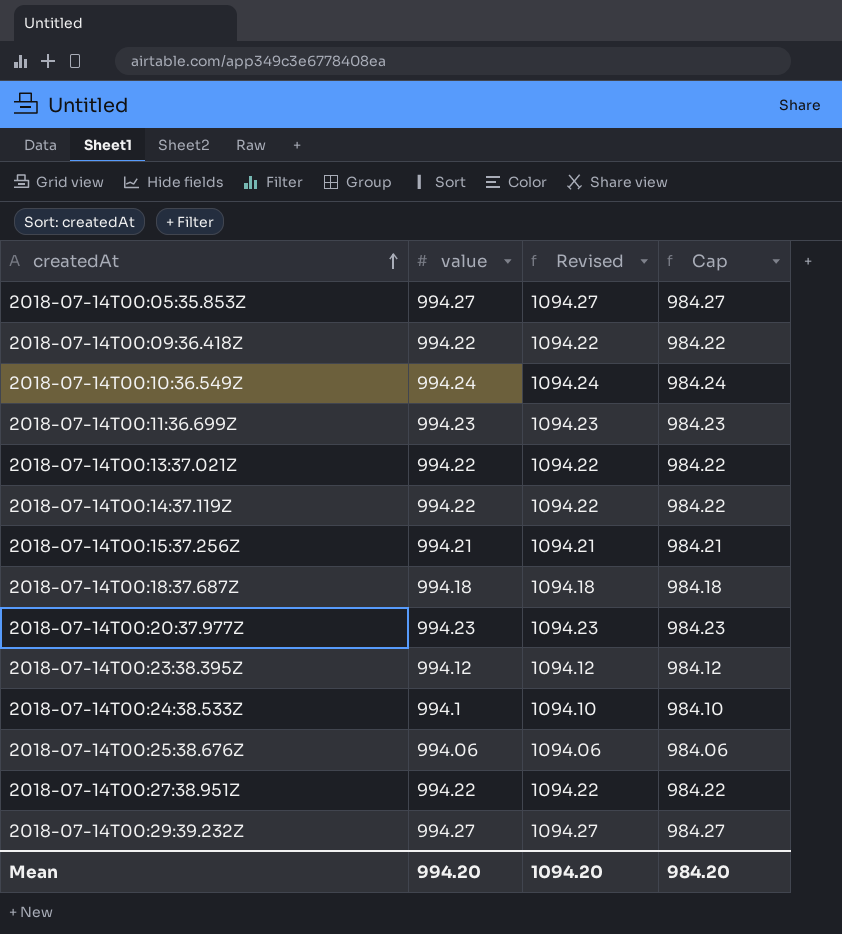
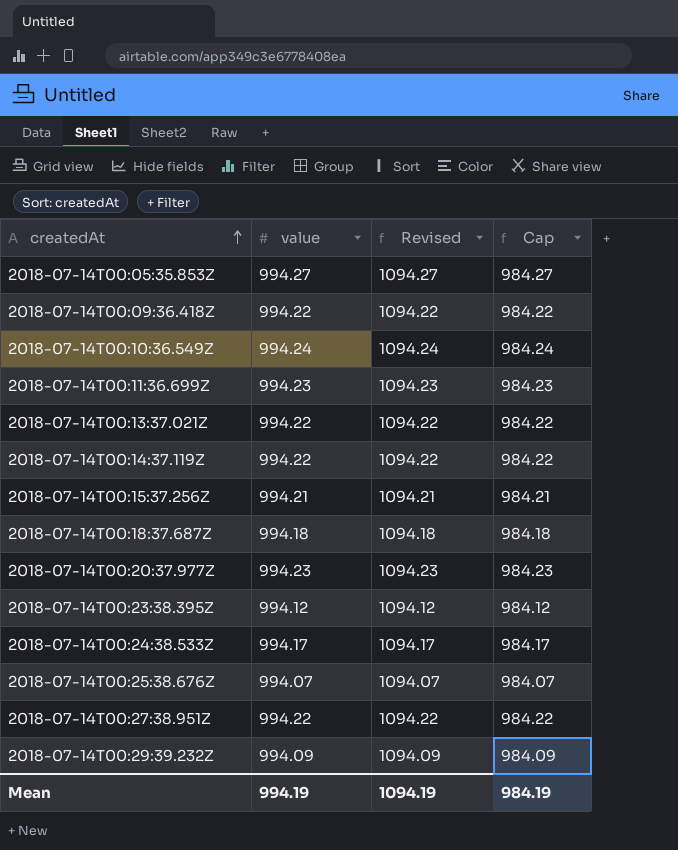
2018-07-14T00:24:38.533Z | value: 994.1 -> 994.17
2018-07-14T00:24:38.533Z | Revised: 1094.10 -> 1094.17
2018-07-14T00:24:38.533Z | Cap: 984.10 -> 984.17
2018-07-14T00:25:38.676Z | value: 994.06 -> 994.07
2018-07-14T00:25:38.676Z | Revised: 1094.06 -> 1094.07
2018-07-14T00:25:38.676Z | Cap: 984.06 -> 984.07
2018-07-14T00:29:39.232Z | value: 994.27 -> 994.09
2018-07-14T00:29:39.232Z | Revised: 1094.27 -> 1094.09
2018-07-14T00:29:39.232Z | Cap: 984.27 -> 984.09
Mean | value: 994.20 -> 994.19
Mean | Revised: 1094.20 -> 1094.19
Mean | Cap: 984.20 -> 984.19

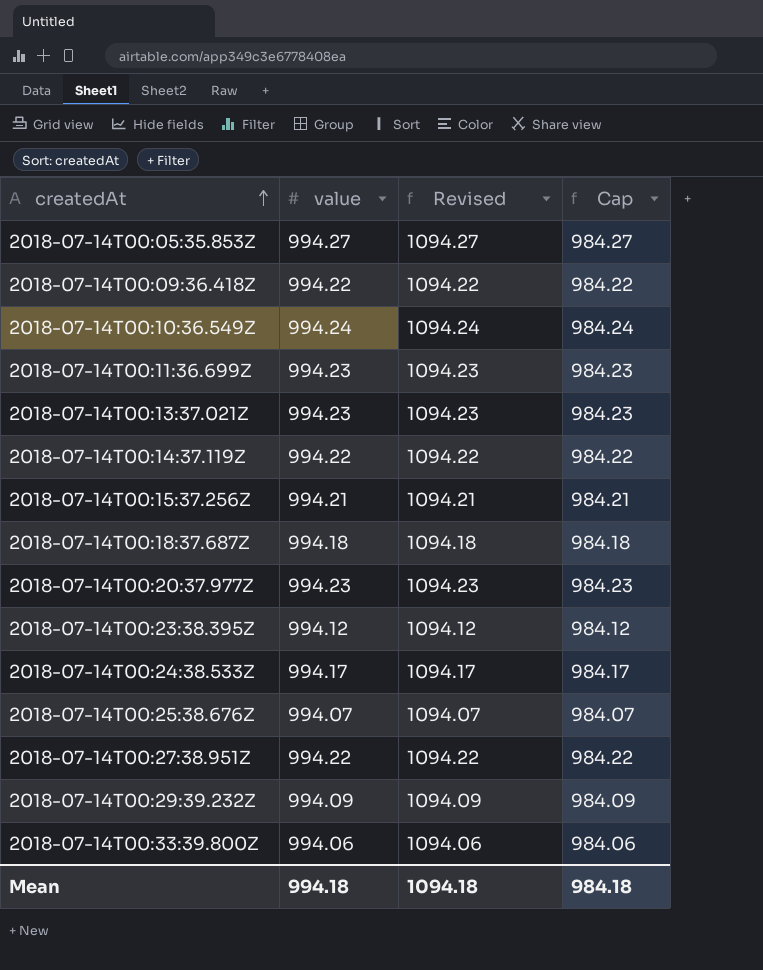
2018-07-14T00:13:37.021Z | value: 994.22 -> 994.23
2018-07-14T00:13:37.021Z | Revised: 1094.22 -> 1094.23
2018-07-14T00:13:37.021Z | Cap: 984.22 -> 984.23
row 2018-07-14T00:33:39.800Z: none -> 994.06 | 1094.06 | 984.06
Mean | value: 994.19 -> 994.18
Mean | Revised: 1094.19 -> 1094.18
Mean | Cap: 984.19 -> 984.18

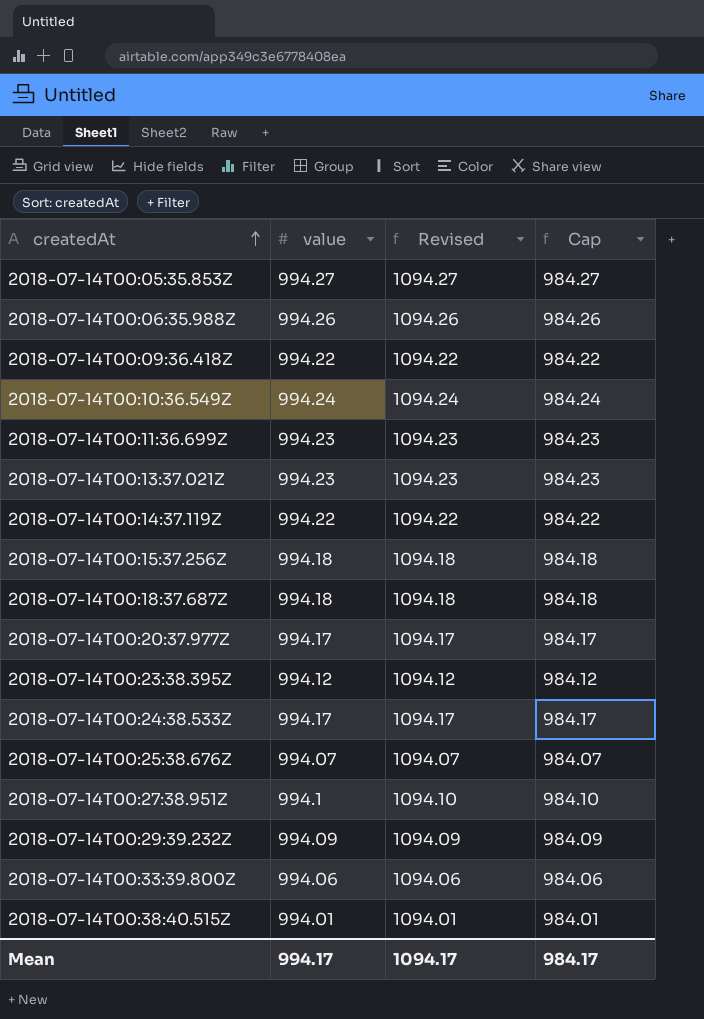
row 2018-07-14T00:06:35.988Z: none -> 994.26 | 1094.26 | 984.26
2018-07-14T00:15:37.256Z | value: 994.21 -> 994.18
2018-07-14T00:15:37.256Z | Revised: 1094.21 -> 1094.18
2018-07-14T00:15:37.256Z | Cap: 984.21 -> 984.18
2018-07-14T00:20:37.977Z | value: 994.23 -> 994.17
2018-07-14T00:20:37.977Z | Revised: 1094.23 -> 1094.17
2018-07-14T00:20:37.977Z | Cap: 984.23 -> 984.17
2018-07-14T00:27:38.951Z | value: 994.22 -> 994.1
2018-07-14T00:27:38.951Z | Revised: 1094.22 -> 1094.10
2018-07-14T00:27:38.951Z | Cap: 984.22 -> 984.10
row 2018-07-14T00:38:40.515Z: none -> 994.01 | 1094.01 | 984.01
Mean | value: 994.18 -> 994.17
Mean | Revised: 1094.18 -> 1094.17
Mean | Cap: 984.18 -> 984.17

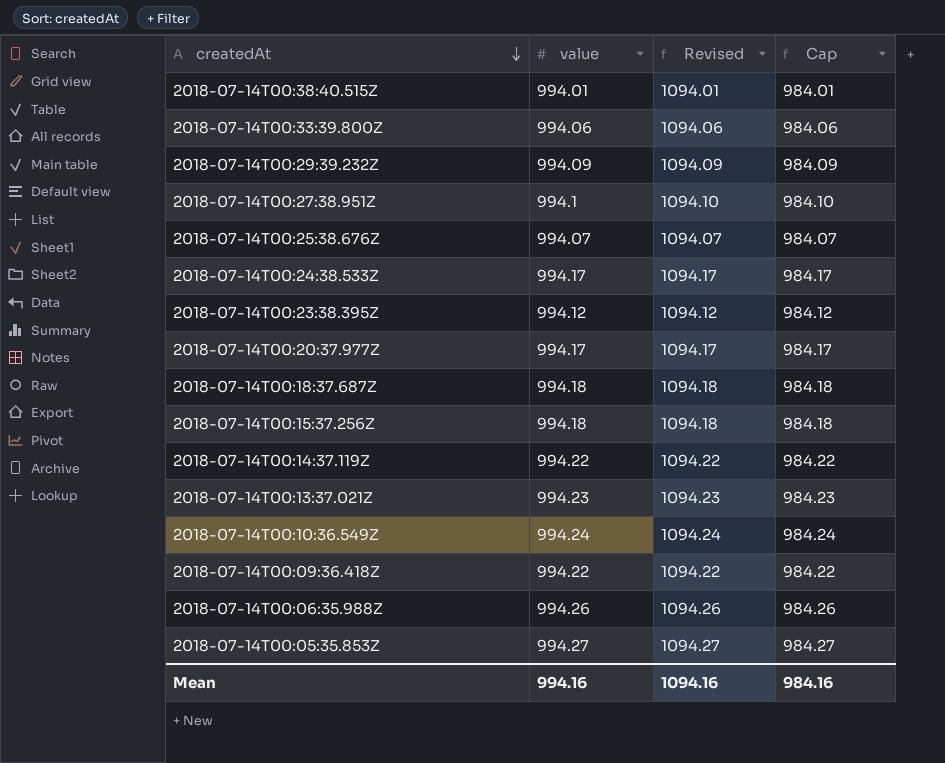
row order: createdAt ascending -> createdAt descending
row 2018-07-14T00:11:36.699Z: 994.23 | 1094.23 | 984.23 -> none
Mean | value: 994.17 -> 994.16
Mean | Revised: 1094.17 -> 1094.16
Mean | Cap: 984.17 -> 984.16

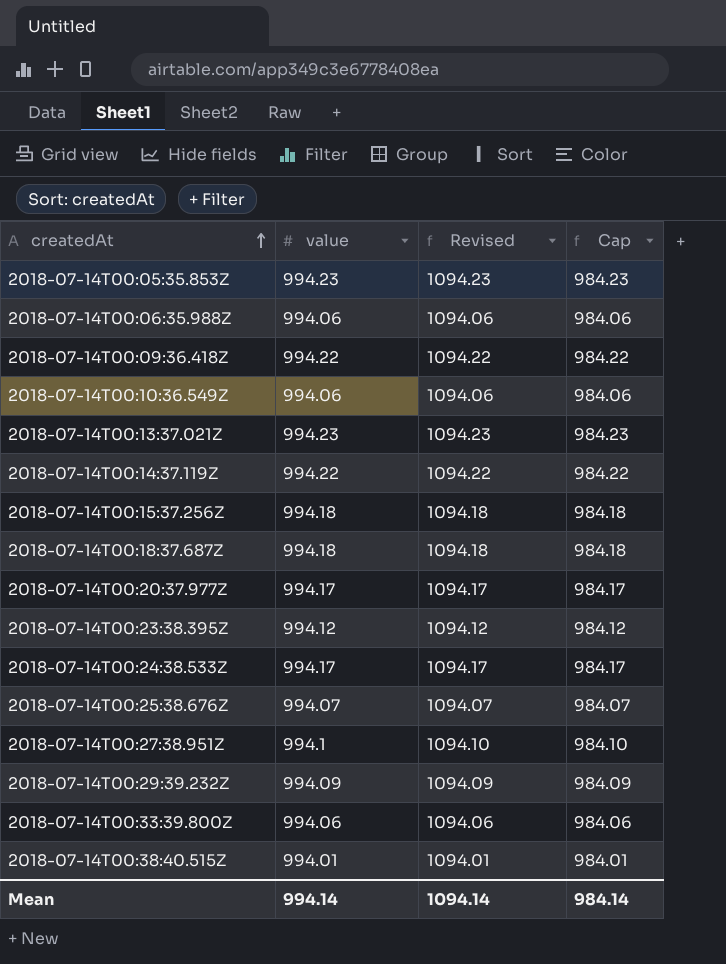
row order: createdAt descending -> createdAt ascending
2018-07-14T00:05:35.853Z | value: 994.27 -> 994.23
2018-07-14T00:05:35.853Z | Revised: 1094.27 -> 1094.23
2018-07-14T00:05:35.853Z | Cap: 984.27 -> 984.23
2018-07-14T00:06:35.988Z | value: 994.26 -> 994.06
2018-07-14T00:06:35.988Z | Revised: 1094.26 -> 1094.06
2018-07-14T00:06:35.988Z | Cap: 984.26 -> 984.06
2018-07-14T00:10:36.549Z | value: 994.24 -> 994.06
2018-07-14T00:10:36.549Z | Revised: 1094.24 -> 1094.06
2018-07-14T00:10:36.549Z | Cap: 984.24 -> 984.06
Mean | value: 994.16 -> 994.14
Mean | Revised: 1094.16 -> 1094.14
Mean | Cap: 984.16 -> 984.14

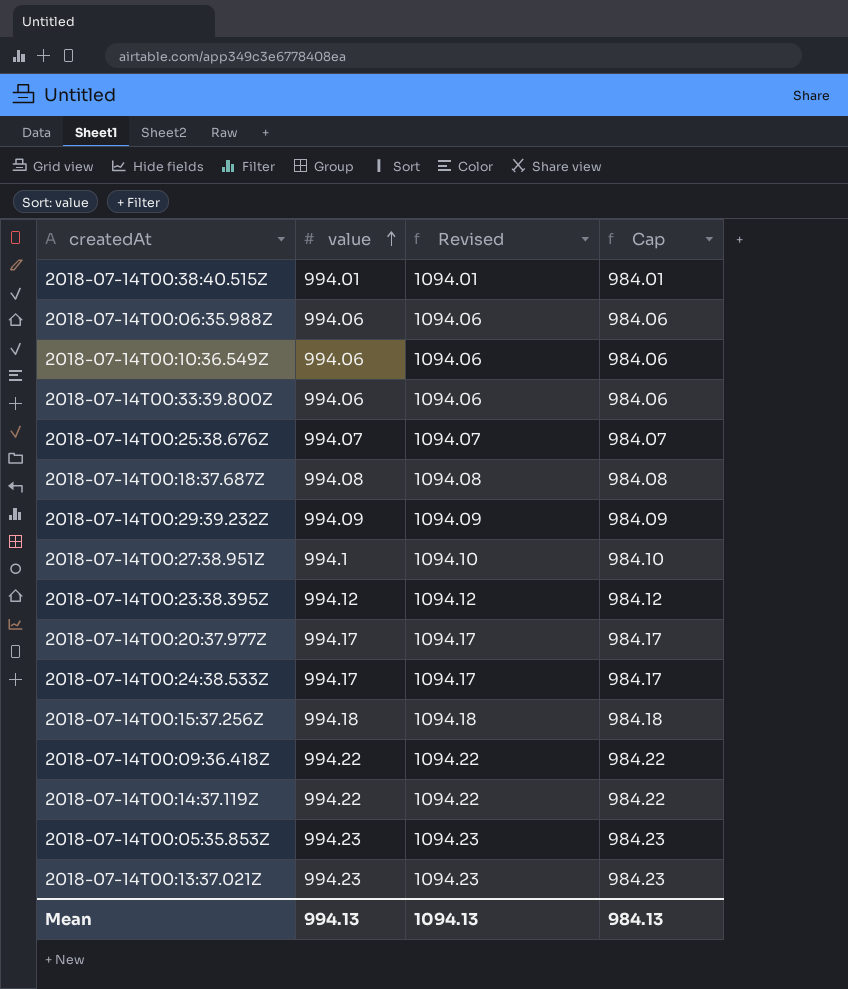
row order: createdAt ascending -> value ascending
2018-07-14T00:18:37.687Z | value: 994.18 -> 994.08
2018-07-14T00:18:37.687Z | Revised: 1094.18 -> 1094.08
2018-07-14T00:18:37.687Z | Cap: 984.18 -> 984.08
Mean | value: 994.14 -> 994.13
Mean | Revised: 1094.14 -> 1094.13
Mean | Cap: 984.14 -> 984.13

